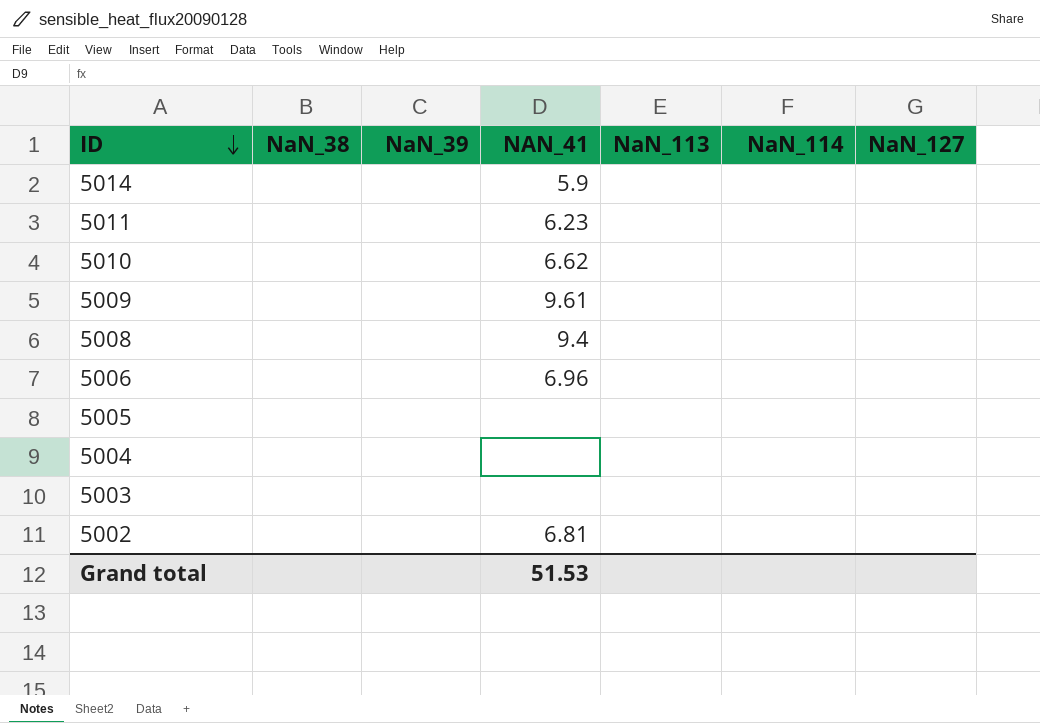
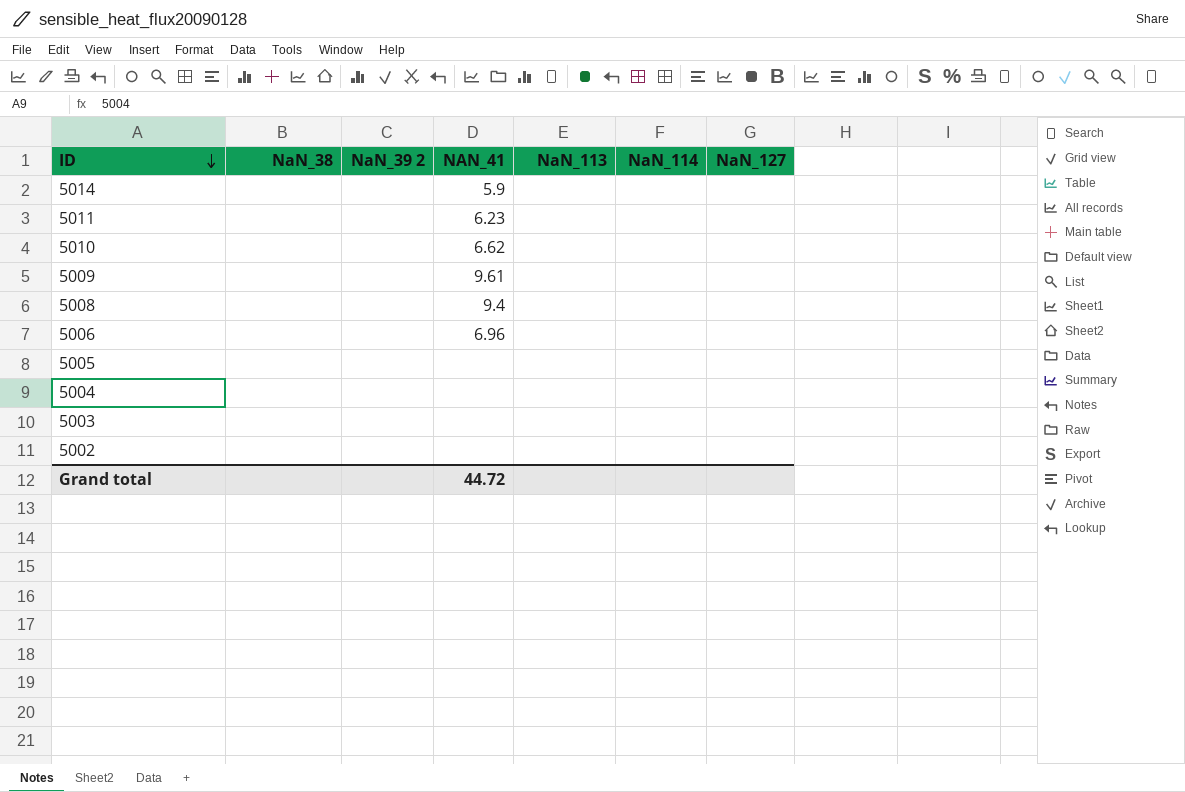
column name: NaN_39 -> NaN_39 2
5002 | NAN_41: 6.81 -> none
Grand total | NAN_41: 51.53 -> 44.72

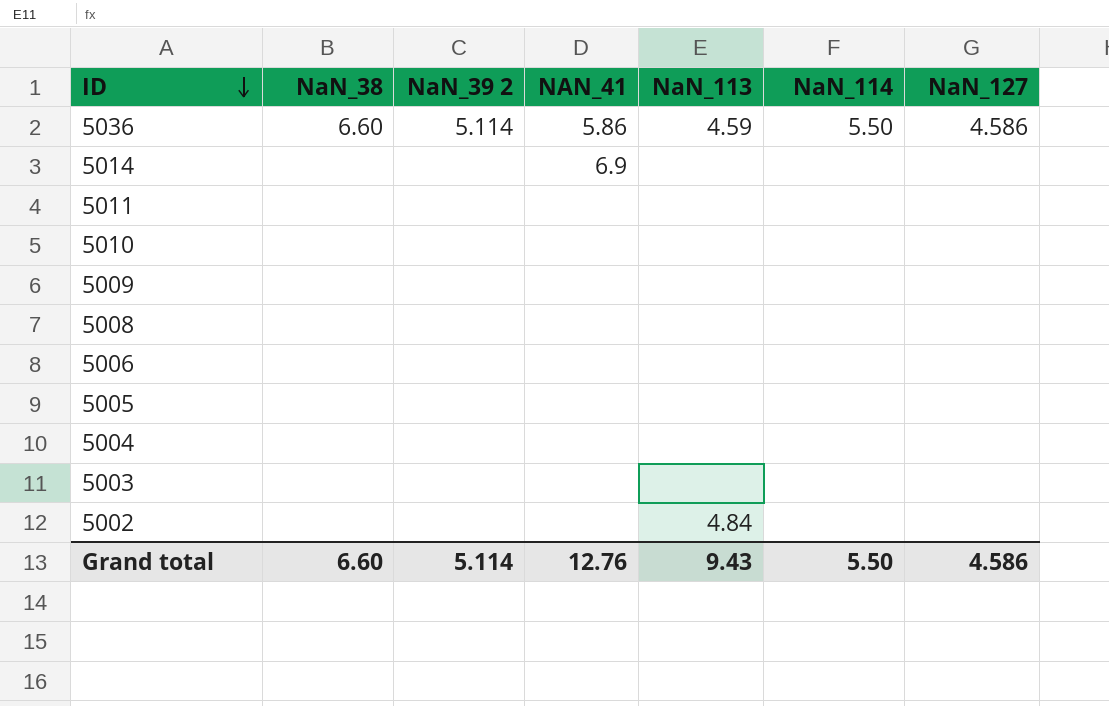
row 5036: none -> 6.60 | 5.114 | 5.86 | 4.59 | 5.50 | 4.586
5014 | NAN_41: 5.9 -> 6.9
5011 | NAN_41: 6.23 -> none
5010 | NAN_41: 6.62 -> none
5009 | NAN_41: 9.61 -> none
5008 | NAN_41: 9.4 -> none
5006 | NAN_41: 6.96 -> none
5002 | NaN_113: none -> 4.84
Grand total | NaN_38: none -> 6.60
Grand total | NaN_39 2: none -> 5.114
Grand total | NAN_41: 44.72 -> 12.76
Grand total | NaN_113: none -> 9.43
Grand total | NaN_114: none -> 5.50
Grand total | NaN_127: none -> 4.586

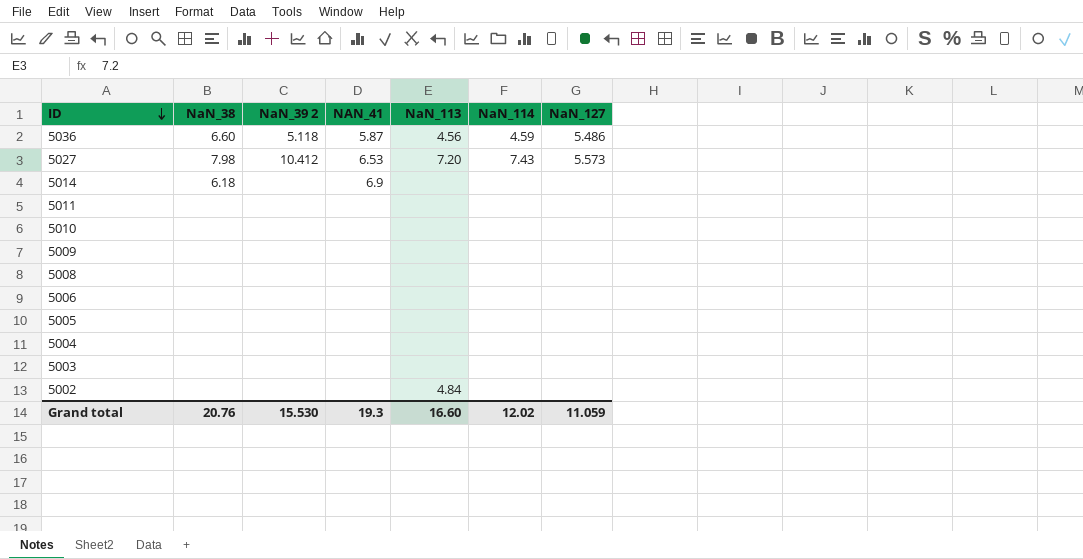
5036 | NaN_39 2: 5.114 -> 5.118
5036 | NAN_41: 5.86 -> 5.87
5036 | NaN_113: 4.59 -> 4.56
5036 | NaN_114: 5.50 -> 4.59
5036 | NaN_127: 4.586 -> 5.486
row 5027: none -> 7.98 | 10.412 | 6.53 | 7.20 | 7.43 | 5.573
5014 | NaN_38: none -> 6.18
Grand total | NaN_38: 6.60 -> 20.76
Grand total | NaN_39 2: 5.114 -> 15.530
Grand total | NAN_41: 12.76 -> 19.3
Grand total | NaN_113: 9.43 -> 16.60
Grand total | NaN_114: 5.50 -> 12.02
Grand total | NaN_127: 4.586 -> 11.059

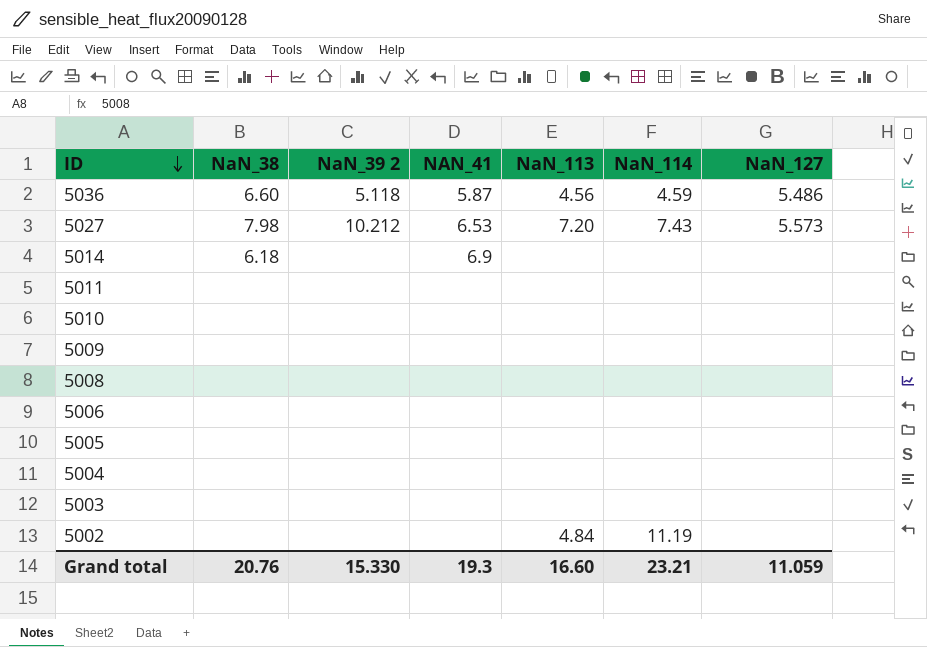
5027 | NaN_39 2: 10.412 -> 10.212
5002 | NaN_114: none -> 11.19
Grand total | NaN_39 2: 15.530 -> 15.330
Grand total | NaN_114: 12.02 -> 23.21

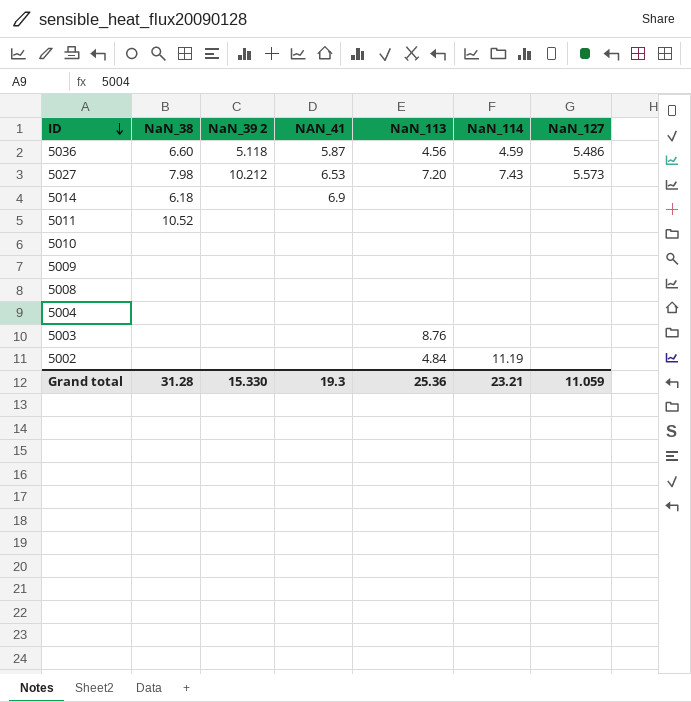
row 5006: none | none | none | none | none | none -> none
row 5005: none | none | none | none | none | none -> none
5011 | NaN_38: none -> 10.52
5003 | NaN_113: none -> 8.76
Grand total | NaN_38: 20.76 -> 31.28
Grand total | NaN_113: 16.60 -> 25.36

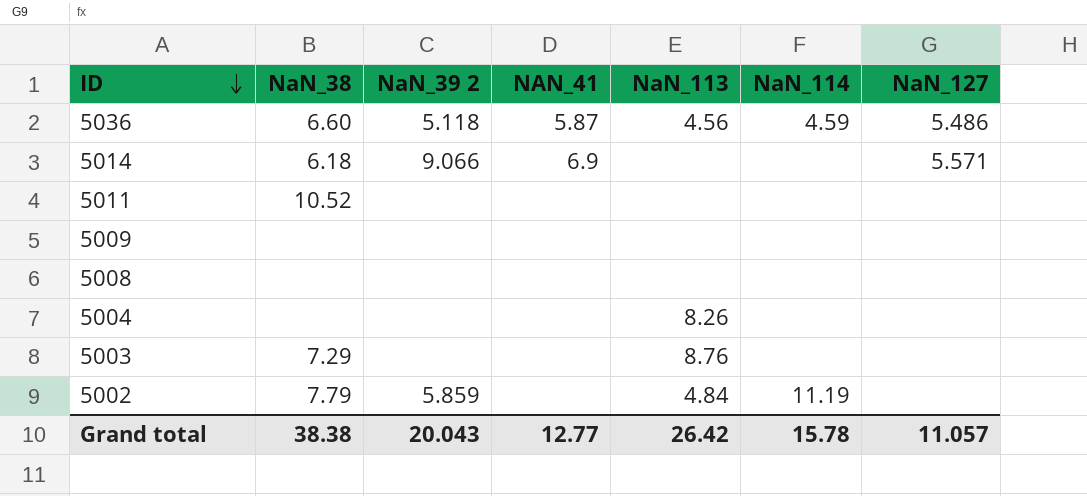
row 5027: 7.98 | 10.212 | 6.53 | 7.20 | 7.43 | 5.573 -> none
row 5010: none | none | none | none | none | none -> none
5014 | NaN_39 2: none -> 9.066
5014 | NaN_127: none -> 5.571
5004 | NaN_113: none -> 8.26
5003 | NaN_38: none -> 7.29
5002 | NaN_38: none -> 7.79
5002 | NaN_39 2: none -> 5.859
Grand total | NaN_38: 31.28 -> 38.38
Grand total | NaN_39 2: 15.330 -> 20.043
Grand total | NAN_41: 19.3 -> 12.77
Grand total | NaN_113: 25.36 -> 26.42
Grand total | NaN_114: 23.21 -> 15.78
Grand total | NaN_127: 11.059 -> 11.057

